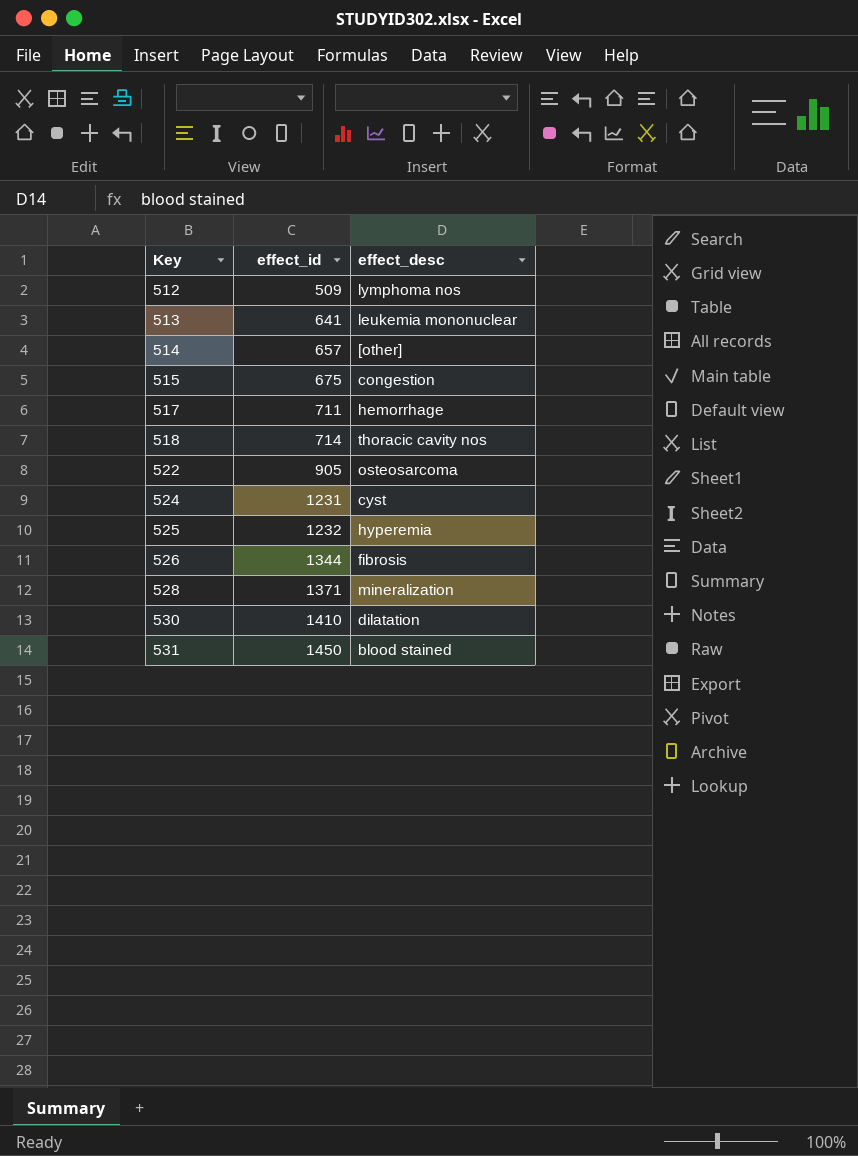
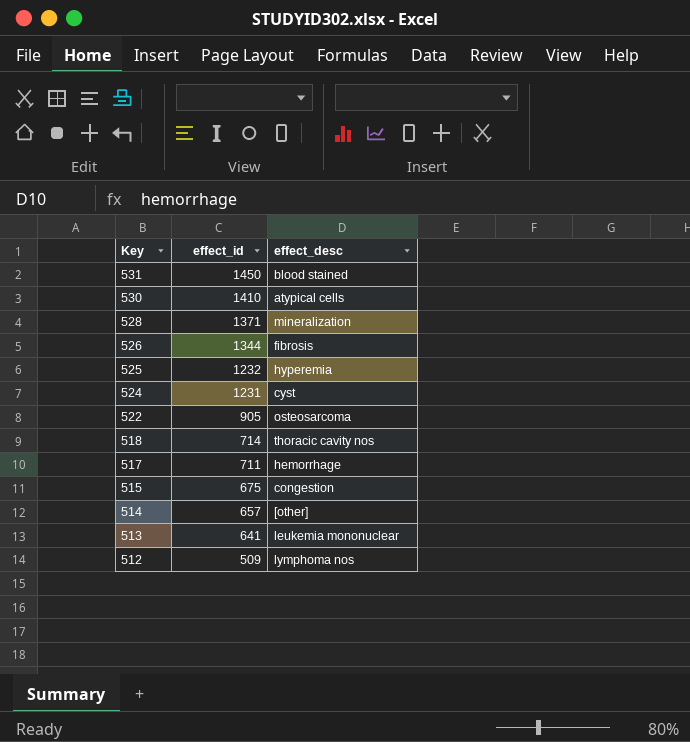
row order: Key ascending -> Key descending
530 | effect_desc: dilatation -> atypical cells

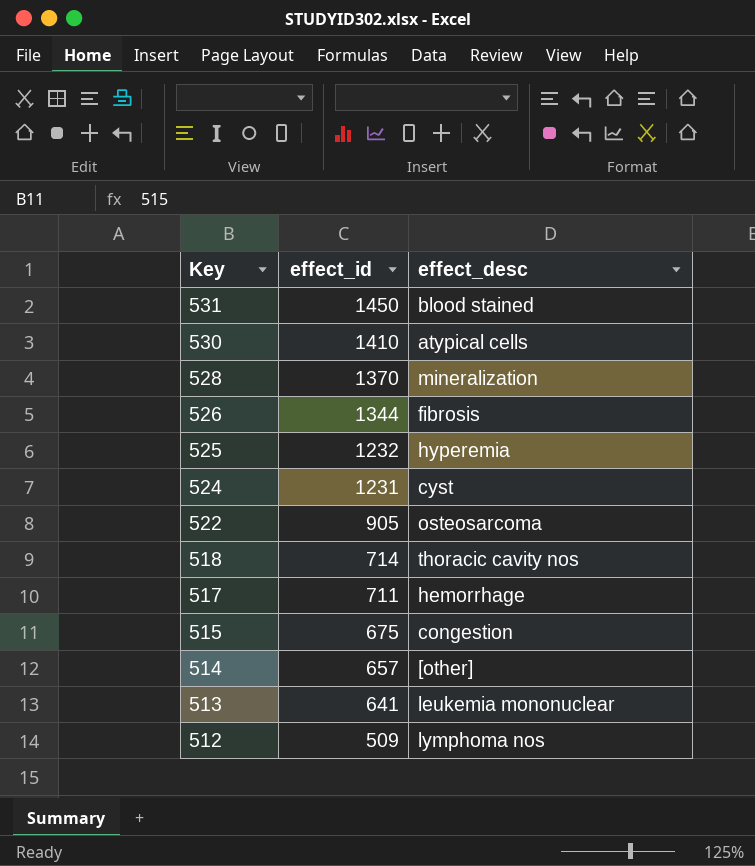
528 | effect_id: 1371 -> 1370

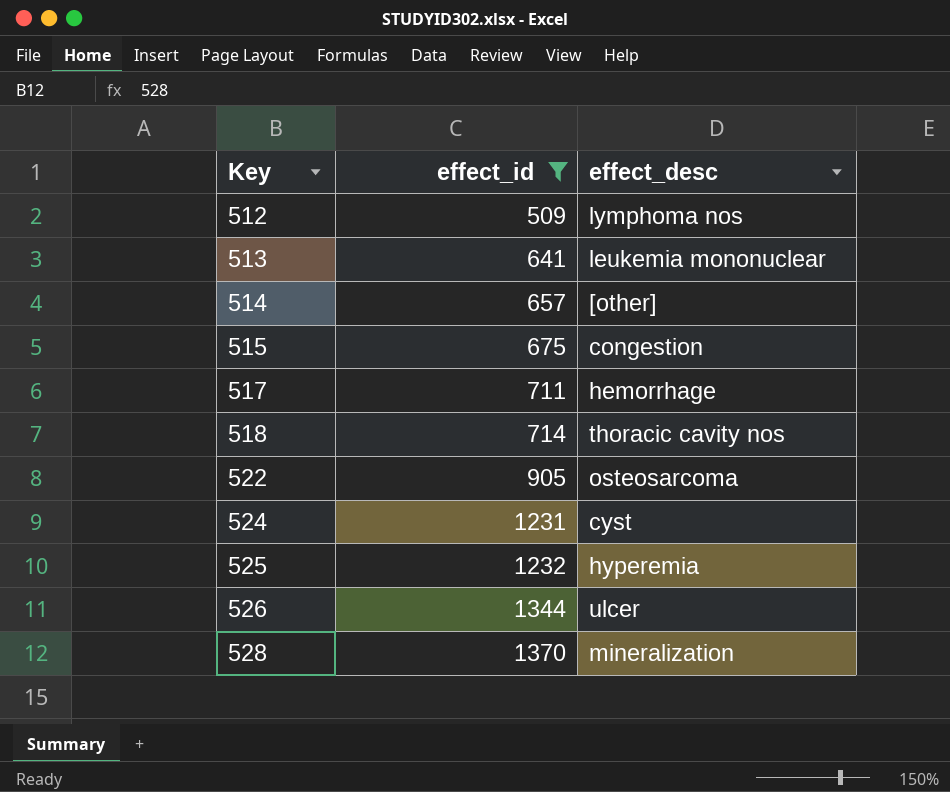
filter: none -> effect_id <= 1370
row order: Key descending -> Key ascending
526 | effect_desc: fibrosis -> ulcer

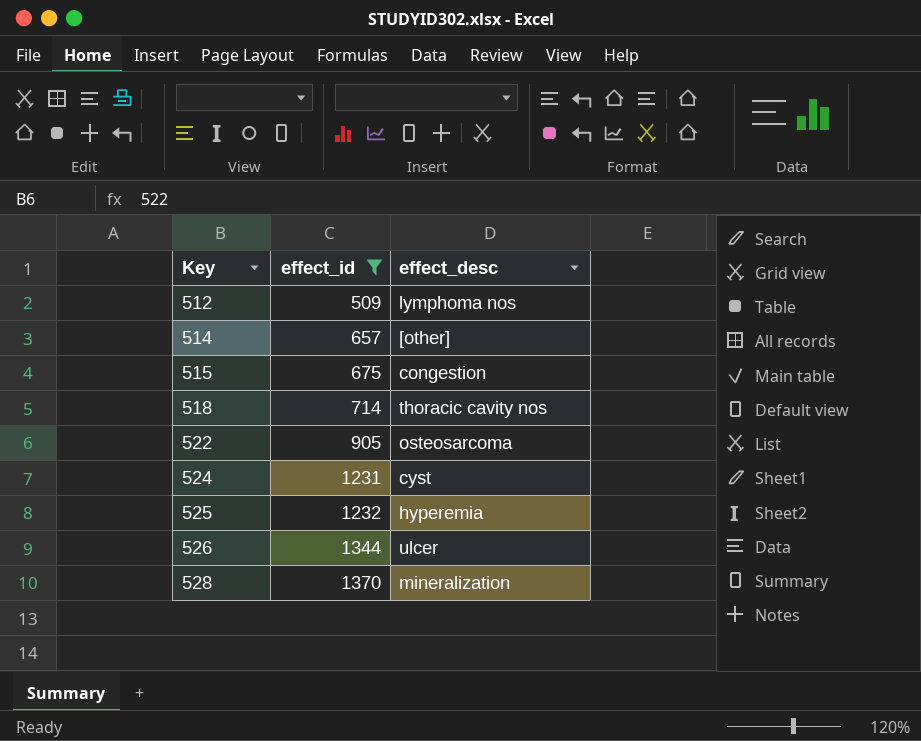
row 513: 641 | leukemia mononuclear -> none
row 517: 711 | hemorrhage -> none

